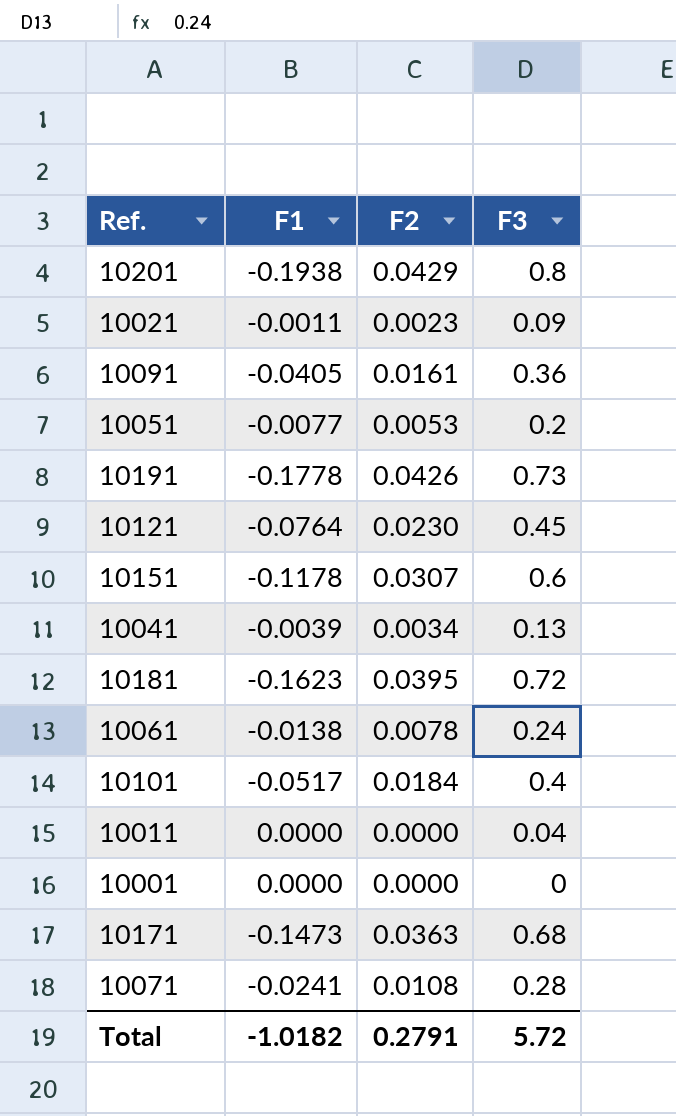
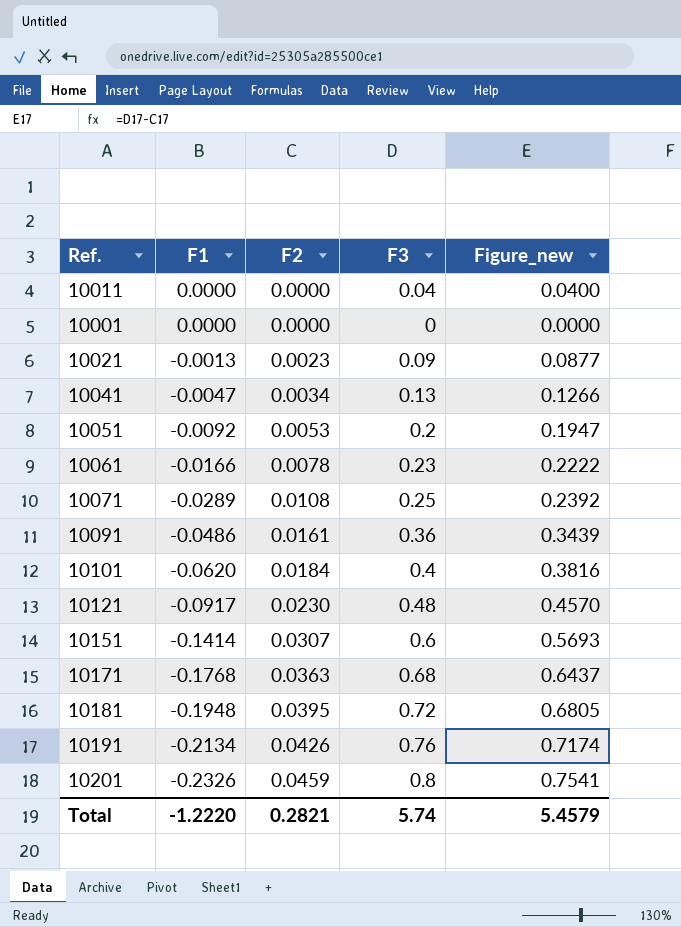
row order: none -> F1 descending
column Figure_new | formula: none -> [F3] - [F2]
10021 | F1: -0.0011 -> -0.0013
10041 | F1: -0.0039 -> -0.0047
10051 | F1: -0.0077 -> -0.0092
10061 | F1: -0.0138 -> -0.0166
10061 | F3: 0.24 -> 0.23
10071 | F1: -0.0241 -> -0.0289
10071 | F3: 0.28 -> 0.25
10091 | F1: -0.0405 -> -0.0486
10101 | F1: -0.0517 -> -0.0620
10121 | F1: -0.0764 -> -0.0917
10121 | F3: 0.45 -> 0.48
10151 | F1: -0.1178 -> -0.1414
10171 | F1: -0.1473 -> -0.1768
10181 | F1: -0.1623 -> -0.1948
10191 | F1: -0.1778 -> -0.2134
10191 | F3: 0.73 -> 0.76
10201 | F1: -0.1938 -> -0.2326
10201 | F2: 0.0429 -> 0.0459
Total | F1: -1.0182 -> -1.2220
Total | F2: 0.2791 -> 0.2821
Total | F3: 5.72 -> 5.74

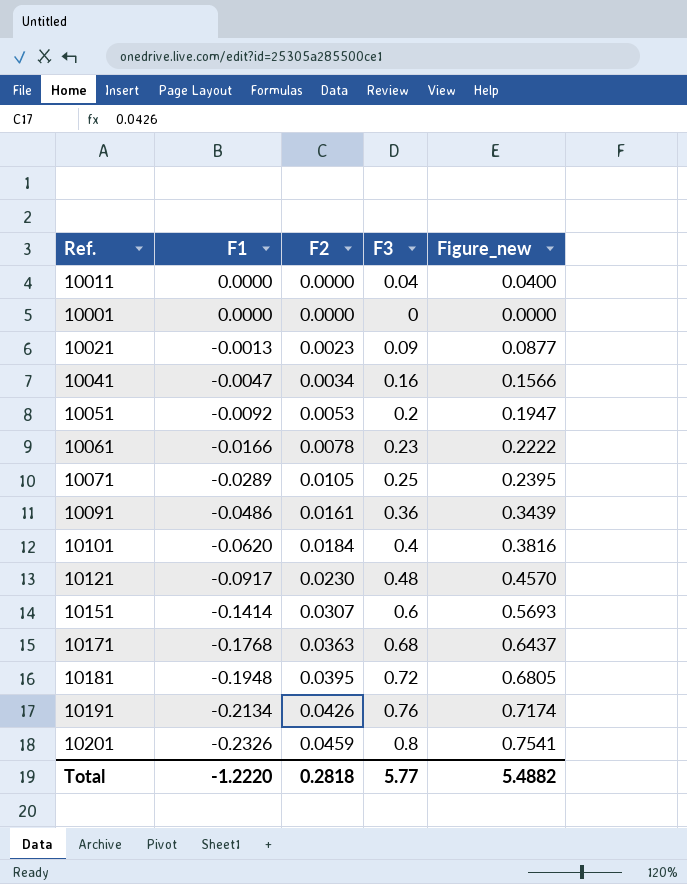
10041 | F3: 0.13 -> 0.16
10041 | Figure_new: 0.1266 -> 0.1566
10071 | F2: 0.0108 -> 0.0105
10071 | Figure_new: 0.2392 -> 0.2395
Total | F2: 0.2821 -> 0.2818
Total | F3: 5.74 -> 5.77
Total | Figure_new: 5.4579 -> 5.4882

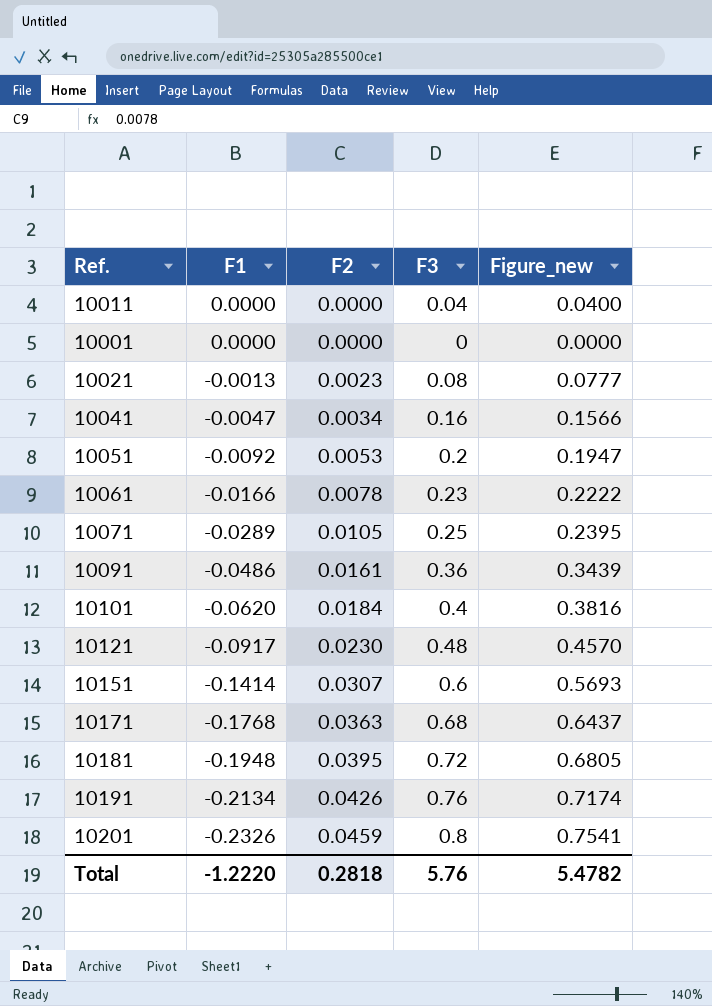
10021 | F3: 0.09 -> 0.08
10021 | Figure_new: 0.0877 -> 0.0777
Total | F3: 5.77 -> 5.76
Total | Figure_new: 5.4882 -> 5.4782

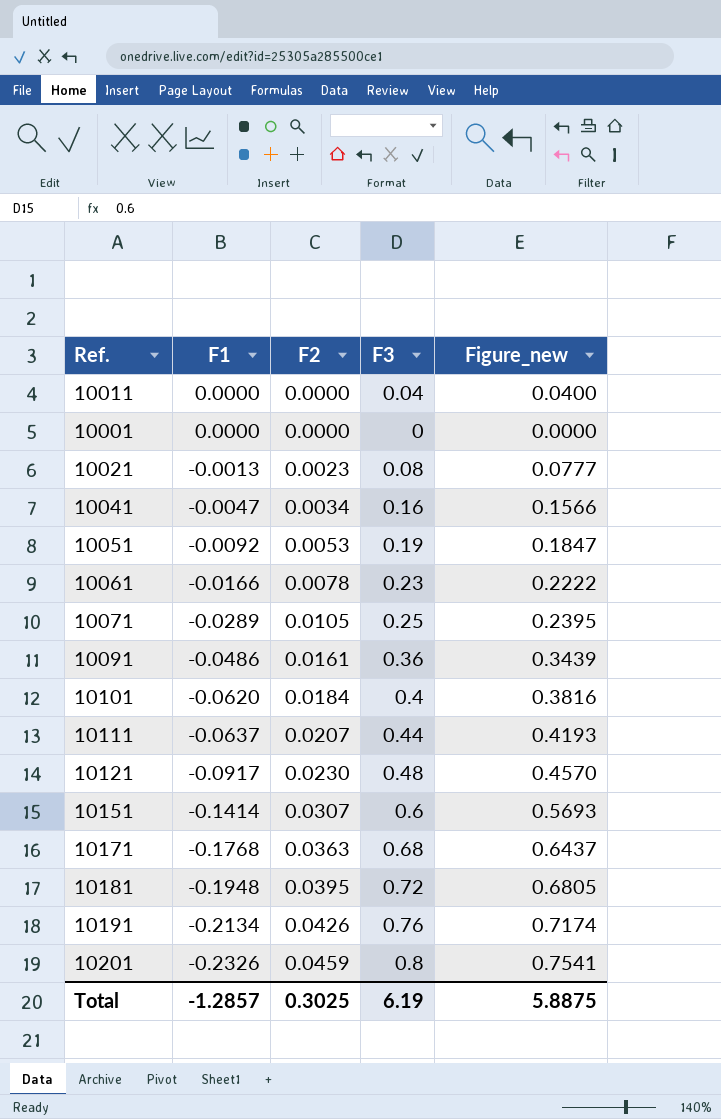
10051 | F3: 0.2 -> 0.19
10051 | Figure_new: 0.1947 -> 0.1847
row 10111: none -> -0.0637 | 0.0207 | 0.44 | 0.4193
Total | F1: -1.2220 -> -1.2857
Total | F2: 0.2818 -> 0.3025
Total | F3: 5.76 -> 6.19
Total | Figure_new: 5.4782 -> 5.8875

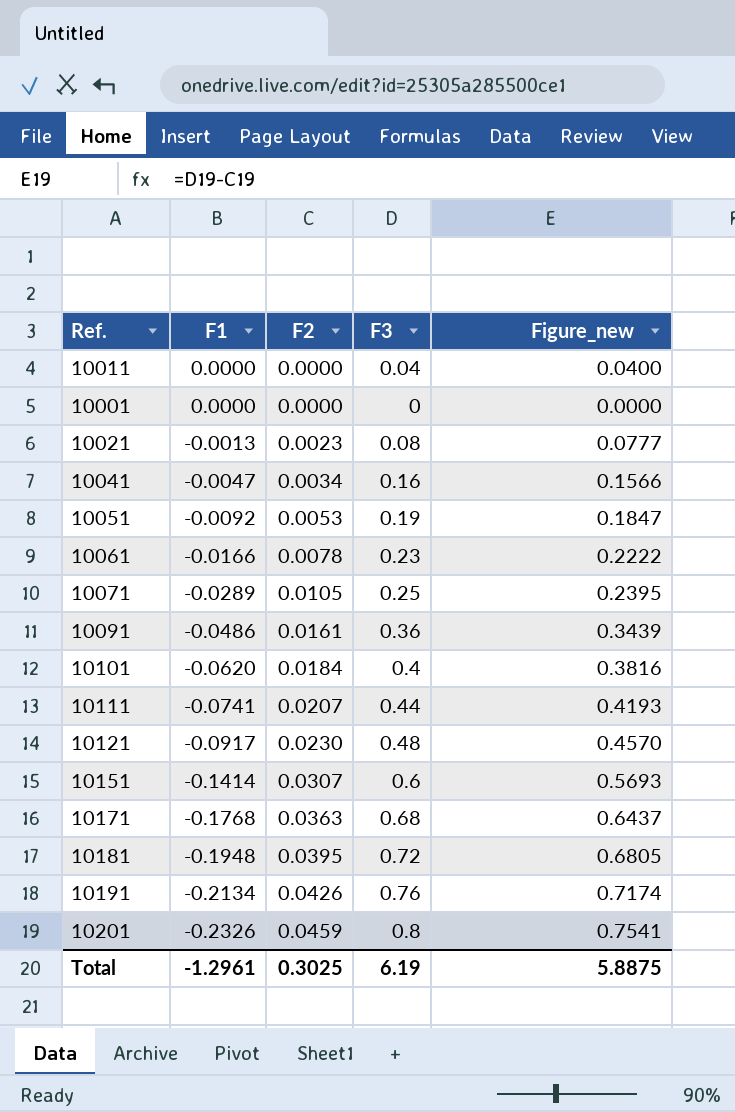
10111 | F1: -0.0637 -> -0.0741
Total | F1: -1.2857 -> -1.2961

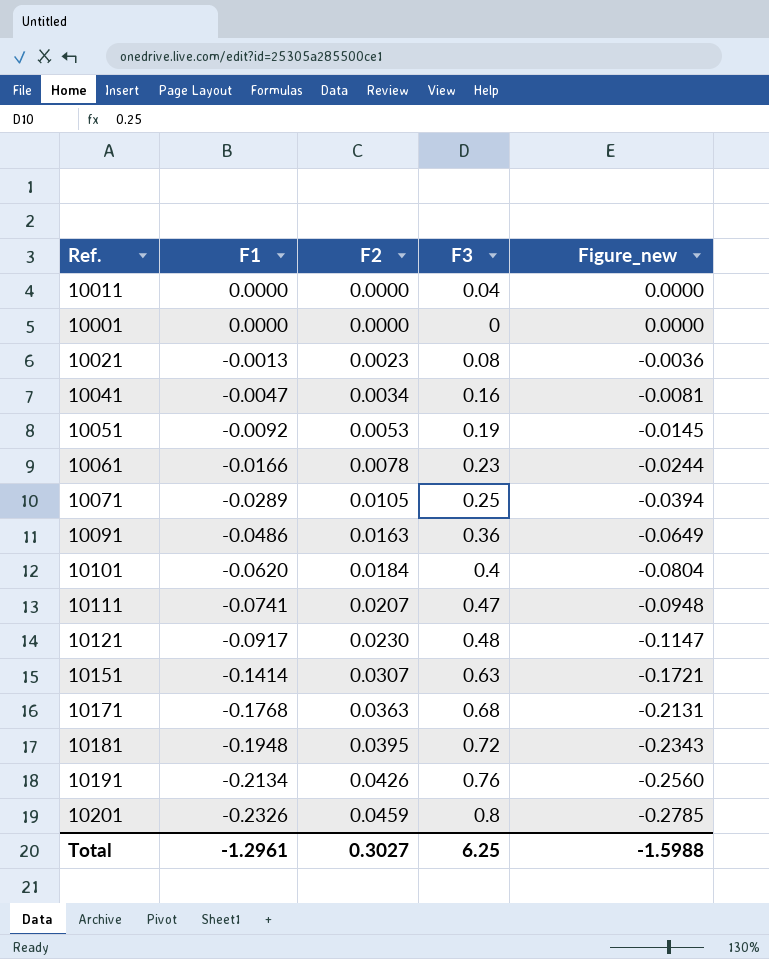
column Figure_new | formula: [F3] - [F2] -> [F1] - [F2]
10091 | F2: 0.0161 -> 0.0163
10111 | F3: 0.44 -> 0.47
10151 | F3: 0.6 -> 0.63
Total | F2: 0.3025 -> 0.3027
Total | F3: 6.19 -> 6.25
Total | Figure_new: 5.8875 -> -1.5988

